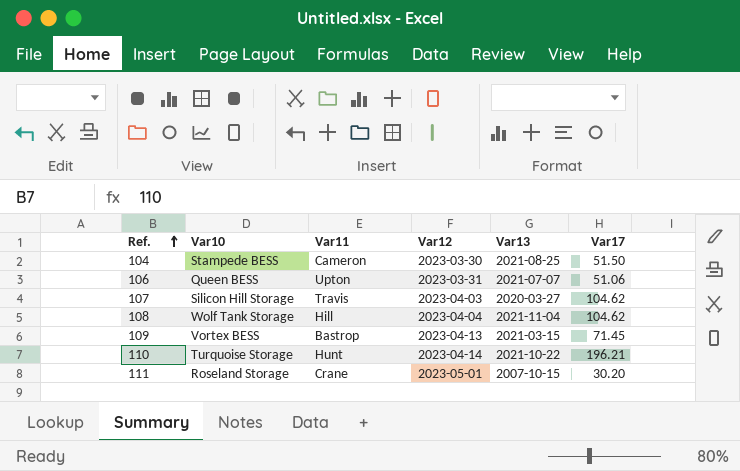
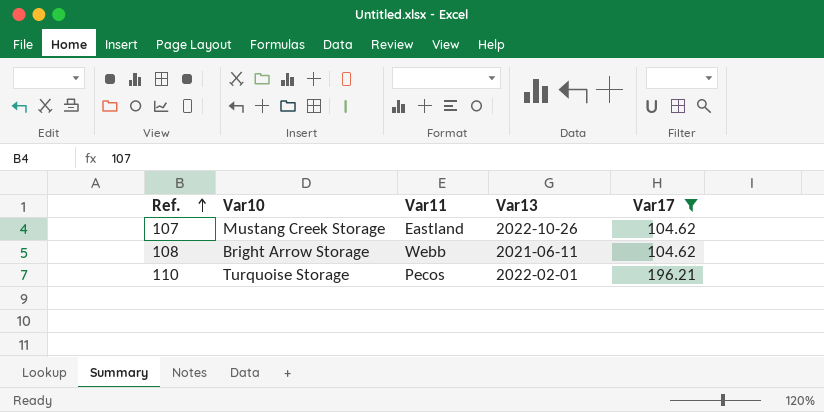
filter: none -> Var17 >= 104.62
column Var12 | position: 4 -> none
107 | Var10: Silicon Hill Storage -> Mustang Creek Storage
107 | Var11: Travis -> Eastland
107 | Var13: 2020-03-27 -> 2022-10-26
108 | Var10: Wolf Tank Storage -> Bright Arrow Storage
108 | Var11: Hill -> Webb
108 | Var13: 2021-11-04 -> 2021-06-11
110 | Var11: Hunt -> Pecos
110 | Var13: 2021-10-22 -> 2022-02-01

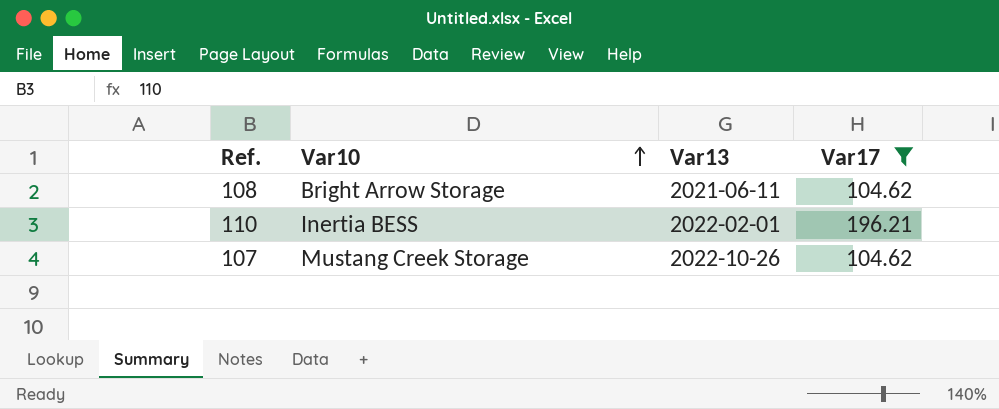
row order: Ref. ascending -> Var10 ascending
column Var11 | position: 3 -> none
110 | Var10: Turquoise Storage -> Inertia BESS

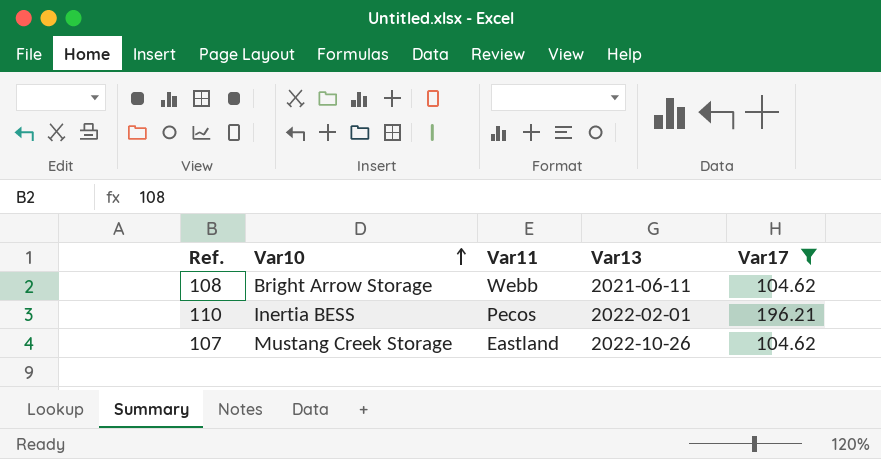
column Var11 | position: none -> 3

